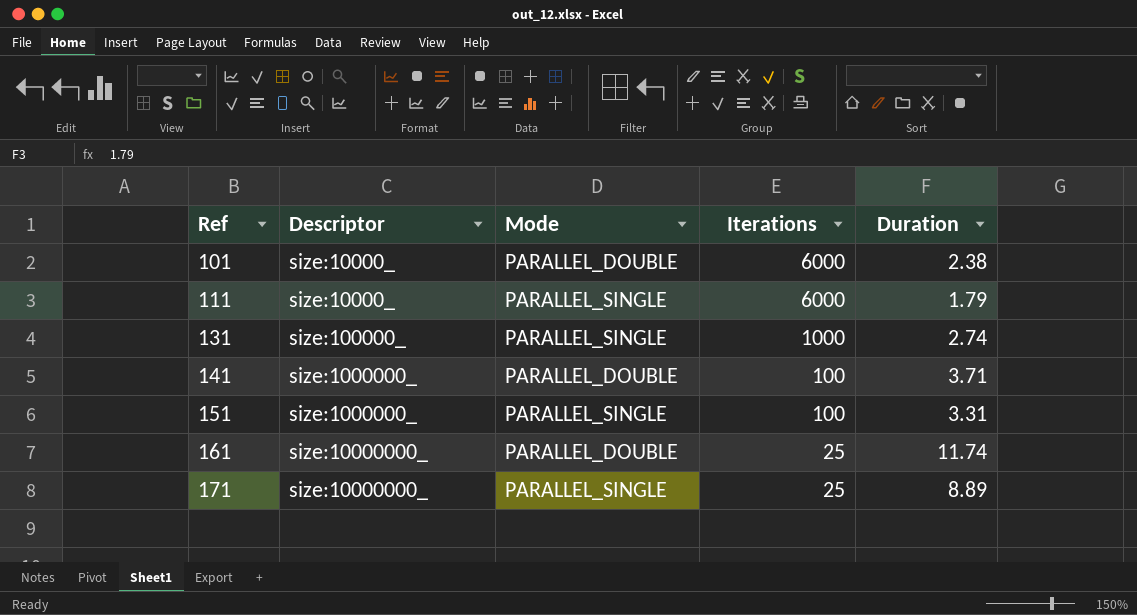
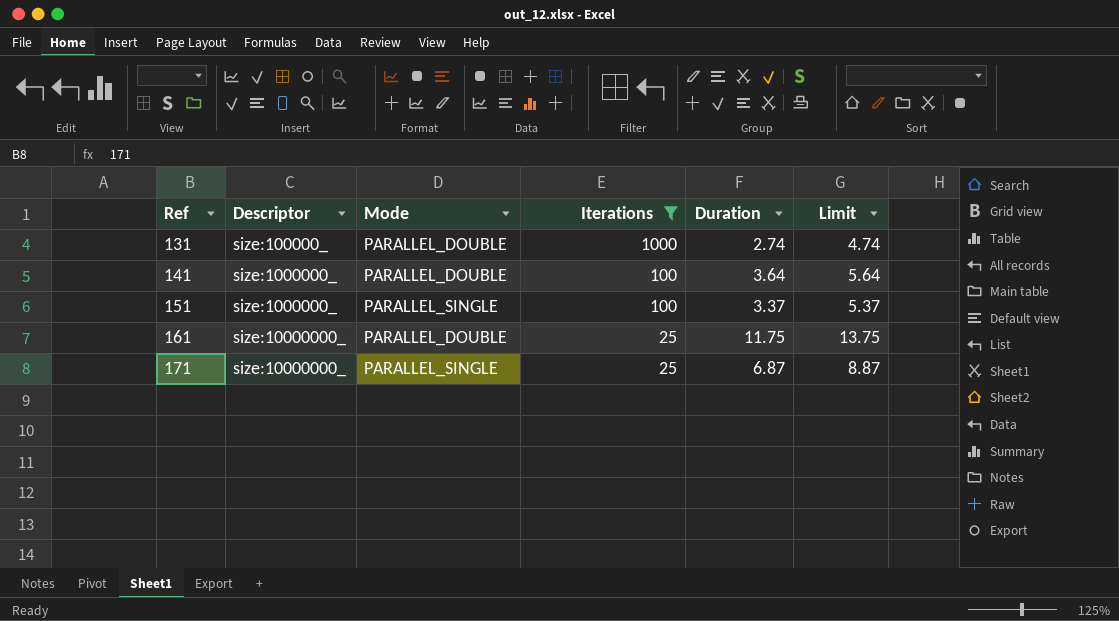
filter: none -> Iterations != 6000
column Limit | formula: none -> [Duration] + 2
131 | Mode: PARALLEL_SINGLE -> PARALLEL_DOUBLE
141 | Duration: 3.71 -> 3.64
151 | Duration: 3.31 -> 3.37
161 | Duration: 11.74 -> 11.75
171 | Duration: 8.89 -> 6.87

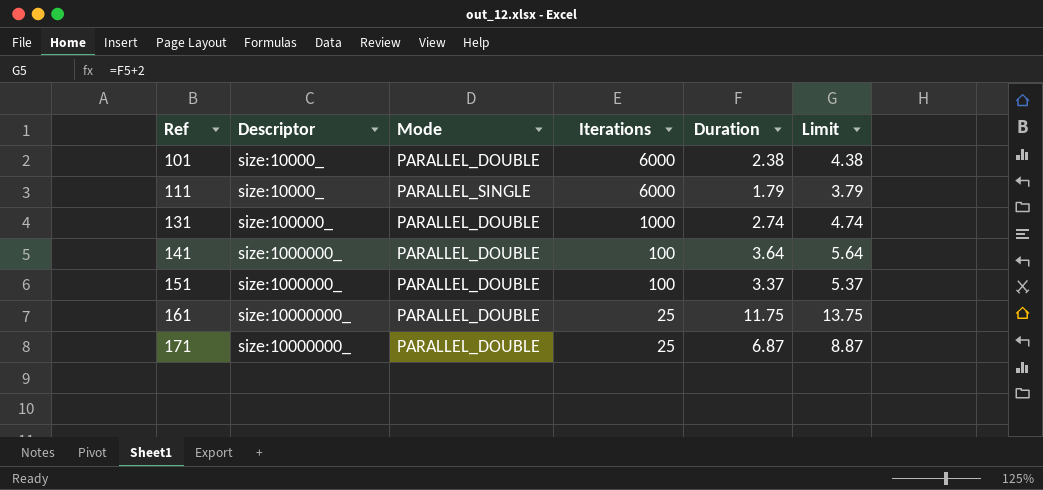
filter: Iterations != 6000 -> none
151 | Mode: PARALLEL_SINGLE -> PARALLEL_DOUBLE
171 | Mode: PARALLEL_SINGLE -> PARALLEL_DOUBLE

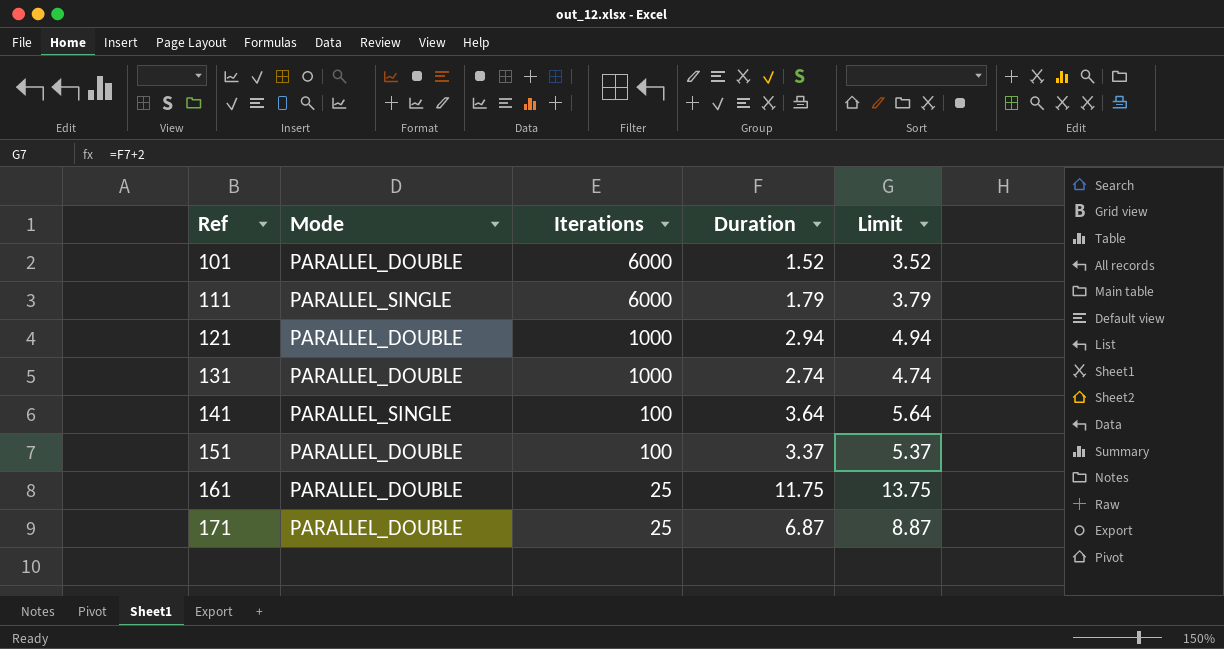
column Descriptor | position: 2 -> none
101 | Duration: 2.38 -> 1.52
101 | Limit: 4.38 -> 3.52
row 121: none -> PARALLEL_DOUBLE | 1000 | 2.94 | 4.94
141 | Mode: PARALLEL_DOUBLE -> PARALLEL_SINGLE

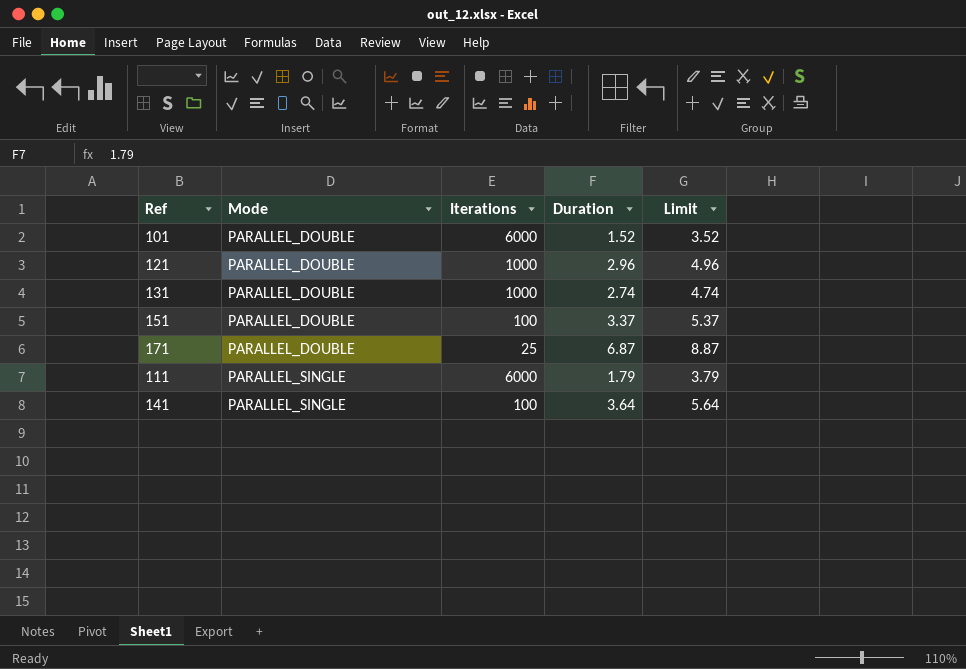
row order: Ref ascending -> Mode ascending
row 161: PARALLEL_DOUBLE | 25 | 11.75 | 13.75 -> none
121 | Duration: 2.94 -> 2.96
121 | Limit: 4.94 -> 4.96

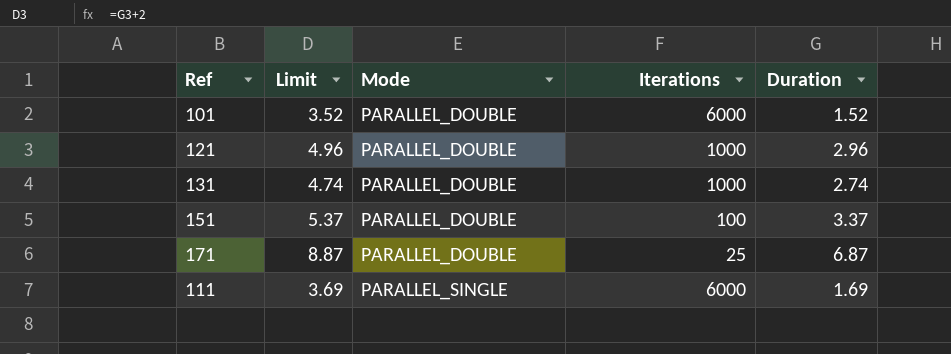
column Limit | position: 5 -> 2
row 141: PARALLEL_SINGLE | 100 | 3.64 | 5.64 -> none
111 | Limit: 3.79 -> 3.69
111 | Duration: 1.79 -> 1.69

